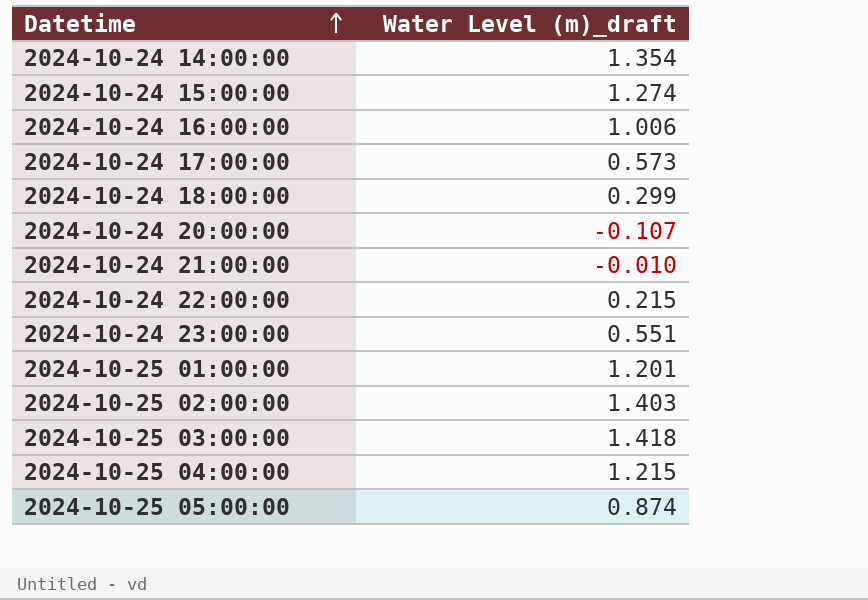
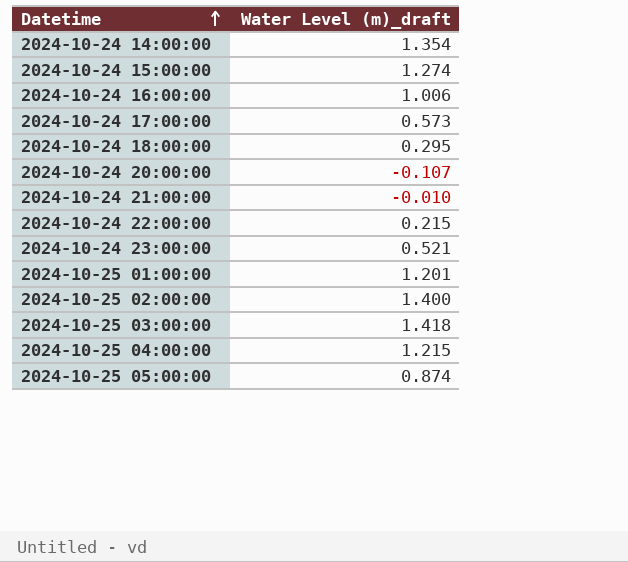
2024-10-24 18:00:00 | Water Level (m)_draft: 0.299 -> 0.295
2024-10-24 23:00:00 | Water Level (m)_draft: 0.551 -> 0.521
2024-10-25 02:00:00 | Water Level (m)_draft: 1.403 -> 1.400

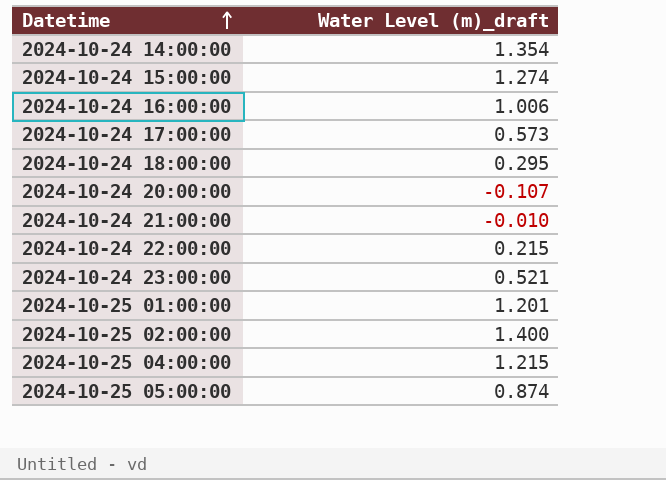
row 2024-10-25 03:00:00: 1.418 -> none

